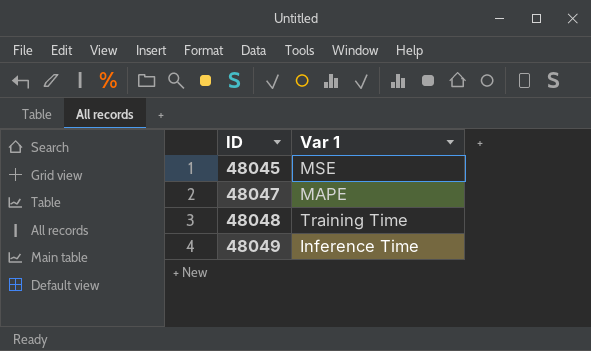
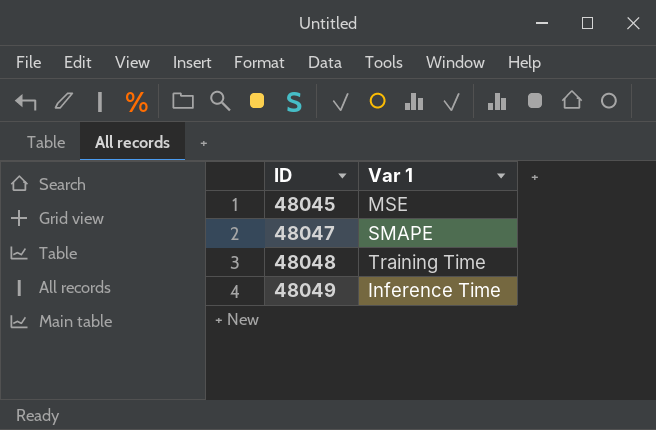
48047 | Var 1: MAPE -> SMAPE

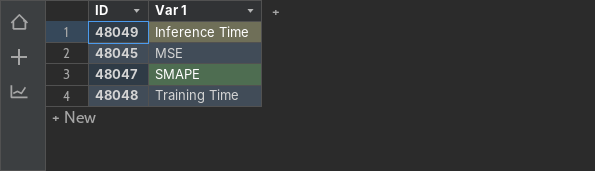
row order: ID ascending -> Var 1 ascending

